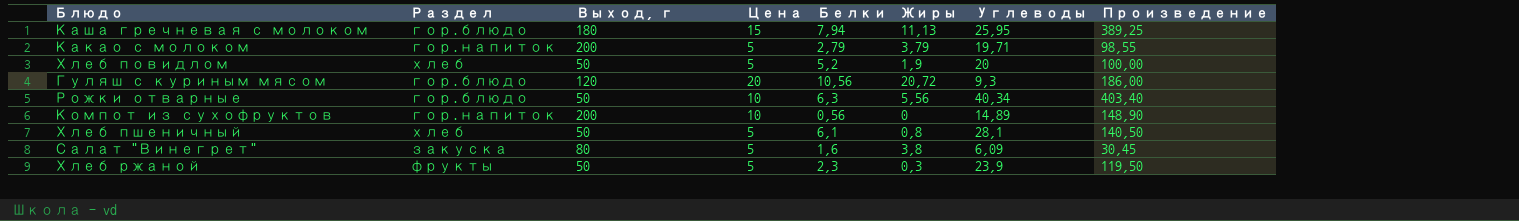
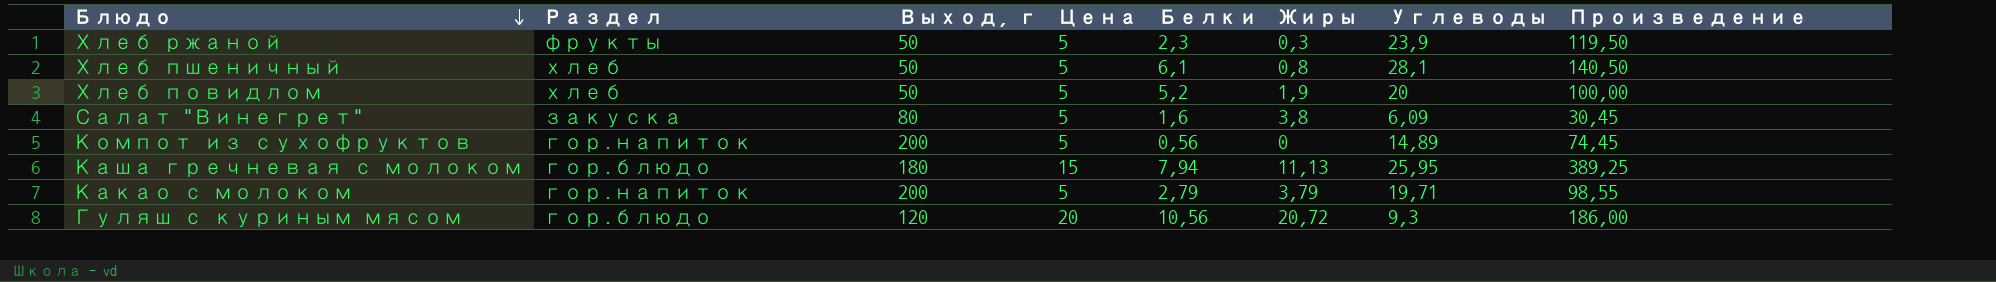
row order: none -> Блюдо descending
row Рожки отварные: гор.блюдо | 50 | 10 | 6,3 | 5,56 | 40,34 | 403,40 -> none
Компот из сухофруктов | Цена: 10 -> 5
Компот из сухофруктов | Произведение: 148,90 -> 74,45

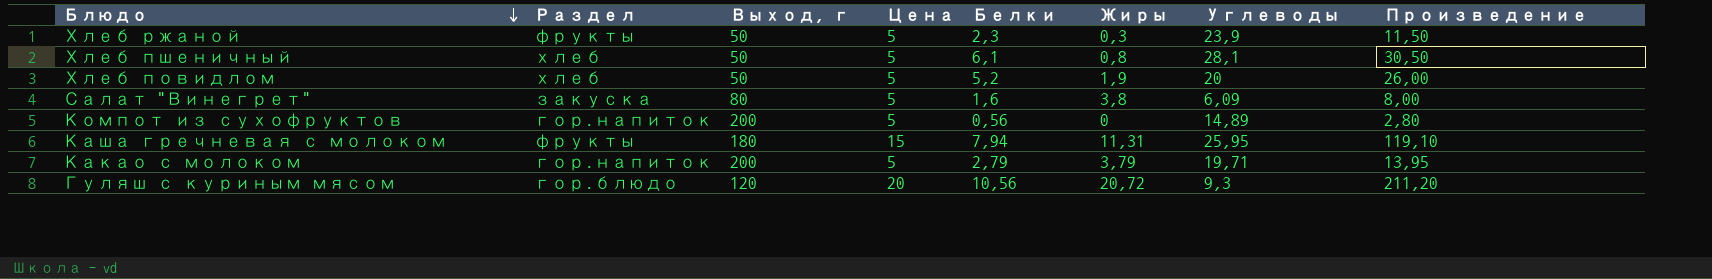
column Произведение | formula: [Цена] * [Углеводы] -> [Цена] * [Белки]
Каша гречневая с молоком | Раздел: гор.блюдо -> фрукты
Каша гречневая с молоком | Жиры: 11,13 -> 11,31

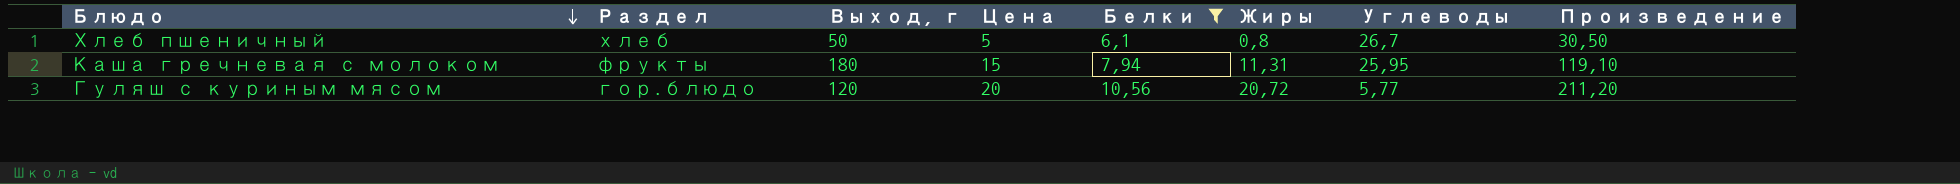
filter: none -> Белки >= 6,1
Хлеб пшеничный | Углеводы: 28,1 -> 26,7
Гуляш с куриным мясом | Углеводы: 9,3 -> 5,77

